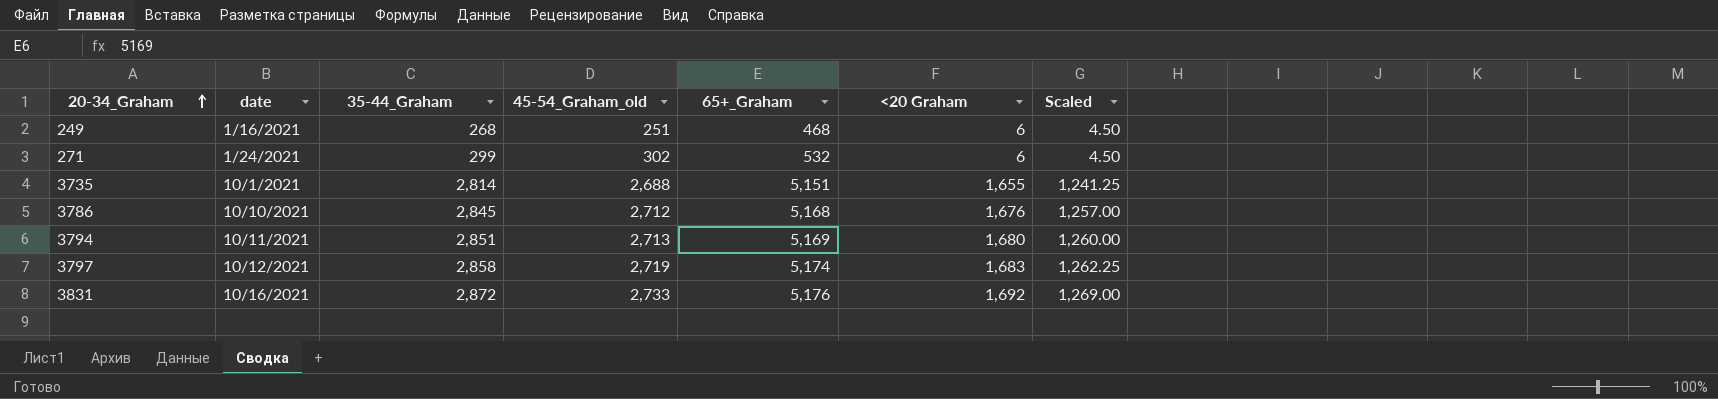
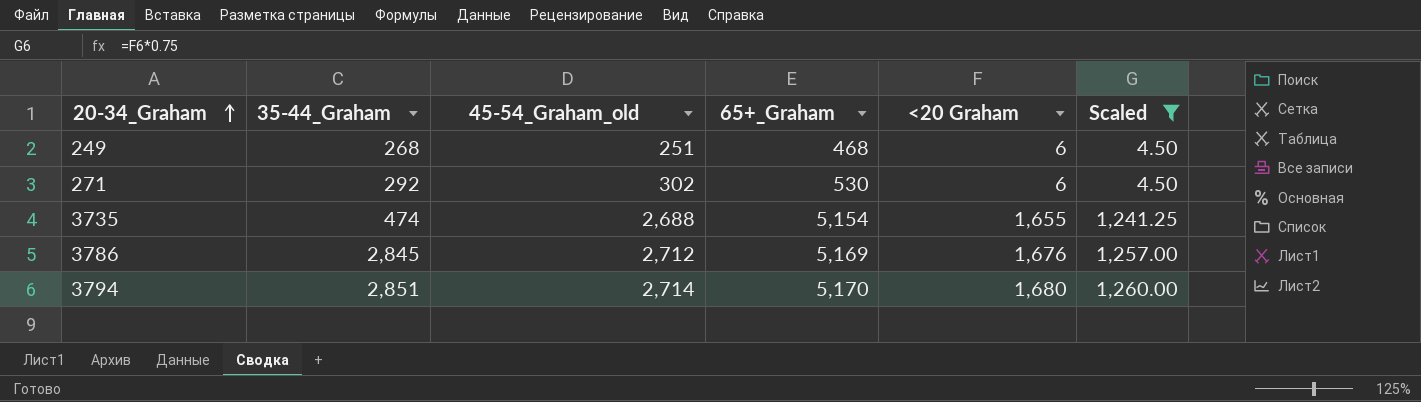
filter: none -> Scaled <= 1,260.00
column date | position: 2 -> none
271 | 35-44_Graham: 299 -> 292
271 | 65+_Graham: 532 -> 530
3735 | 35-44_Graham: 2,814 -> 474
3735 | 65+_Graham: 5,151 -> 5,154
3786 | 65+_Graham: 5,168 -> 5,169
3794 | 45-54_Graham_old: 2,713 -> 2,714
3794 | 65+_Graham: 5,169 -> 5,170

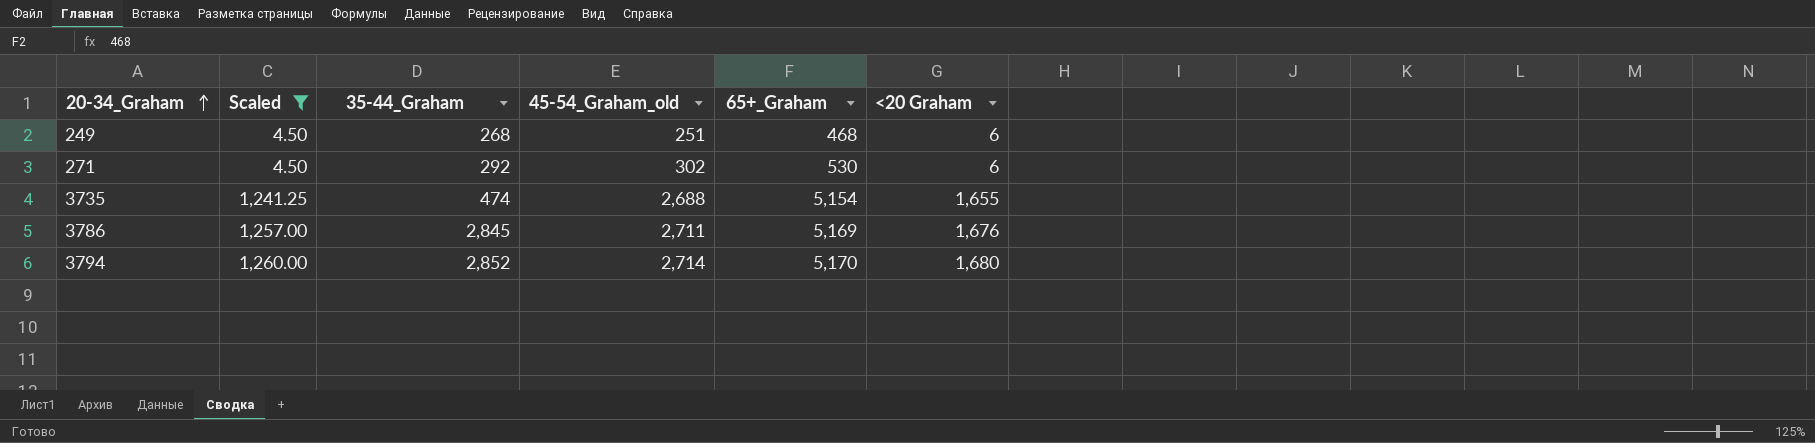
column Scaled | position: 6 -> 2
3786 | 45-54_Graham_old: 2,712 -> 2,711
3794 | 35-44_Graham: 2,851 -> 2,852

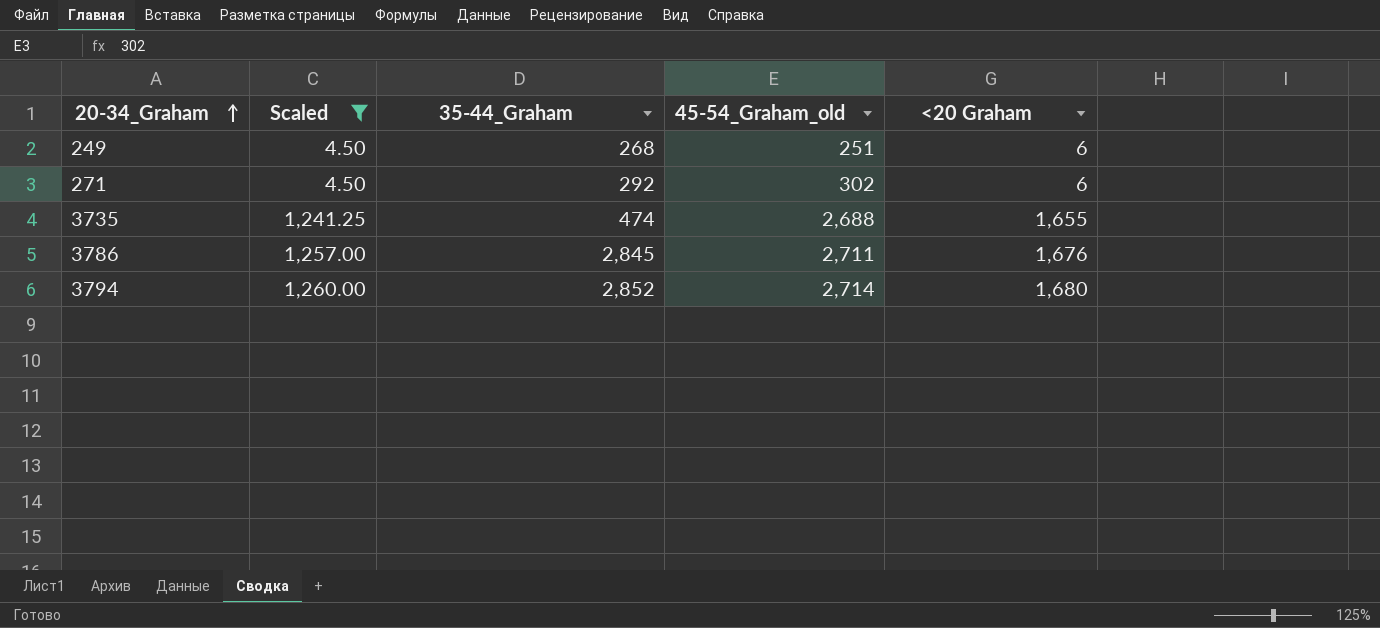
column 65+_Graham | position: 5 -> none

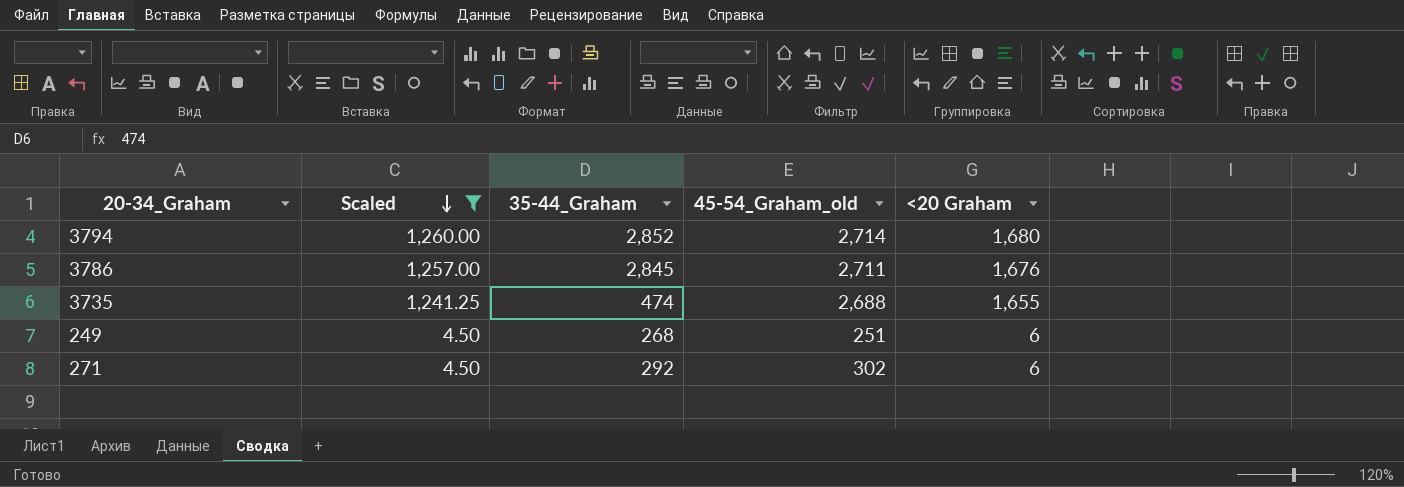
row order: 20-34_Graham ascending -> Scaled descending

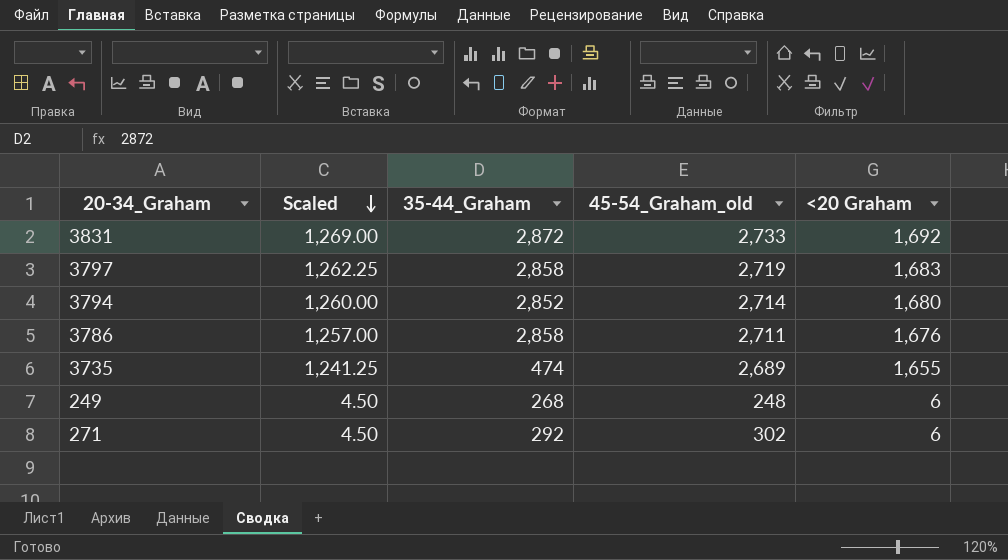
filter: Scaled <= 1,260.00 -> none
3786 | 35-44_Graham: 2,845 -> 2,858
3735 | 45-54_Graham_old: 2,688 -> 2,689
249 | 45-54_Graham_old: 251 -> 248

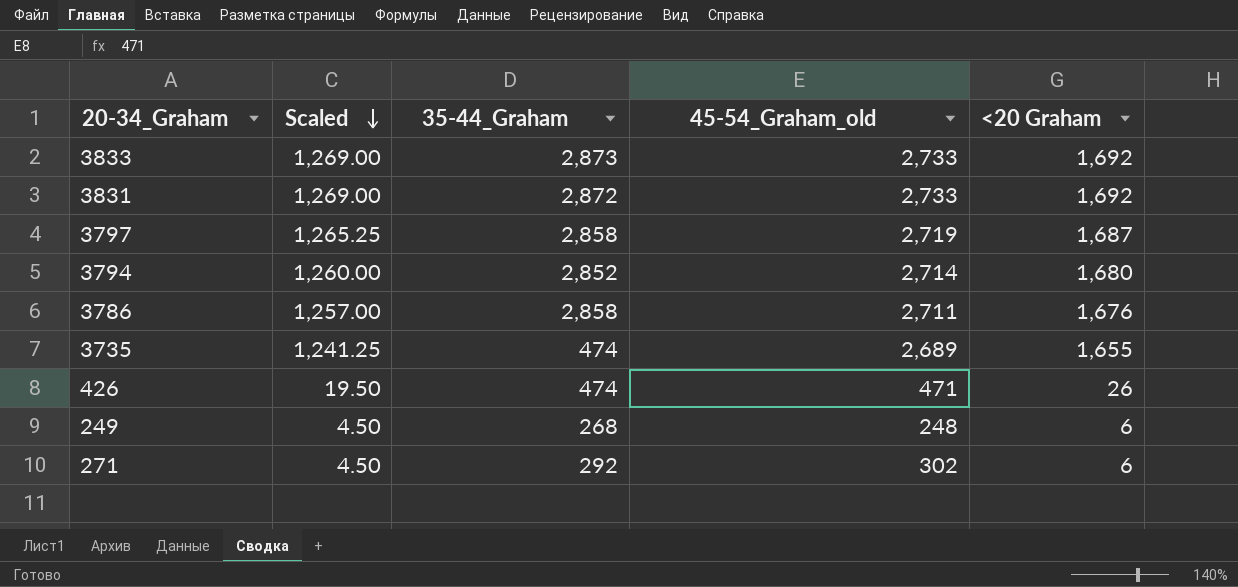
row 3833: none -> 1,269.00 | 2,873 | 2,733 | 1,692
3797 | Scaled: 1,262.25 -> 1,265.25
3797 | <20 Graham: 1,683 -> 1,687
row 426: none -> 19.50 | 474 | 471 | 26

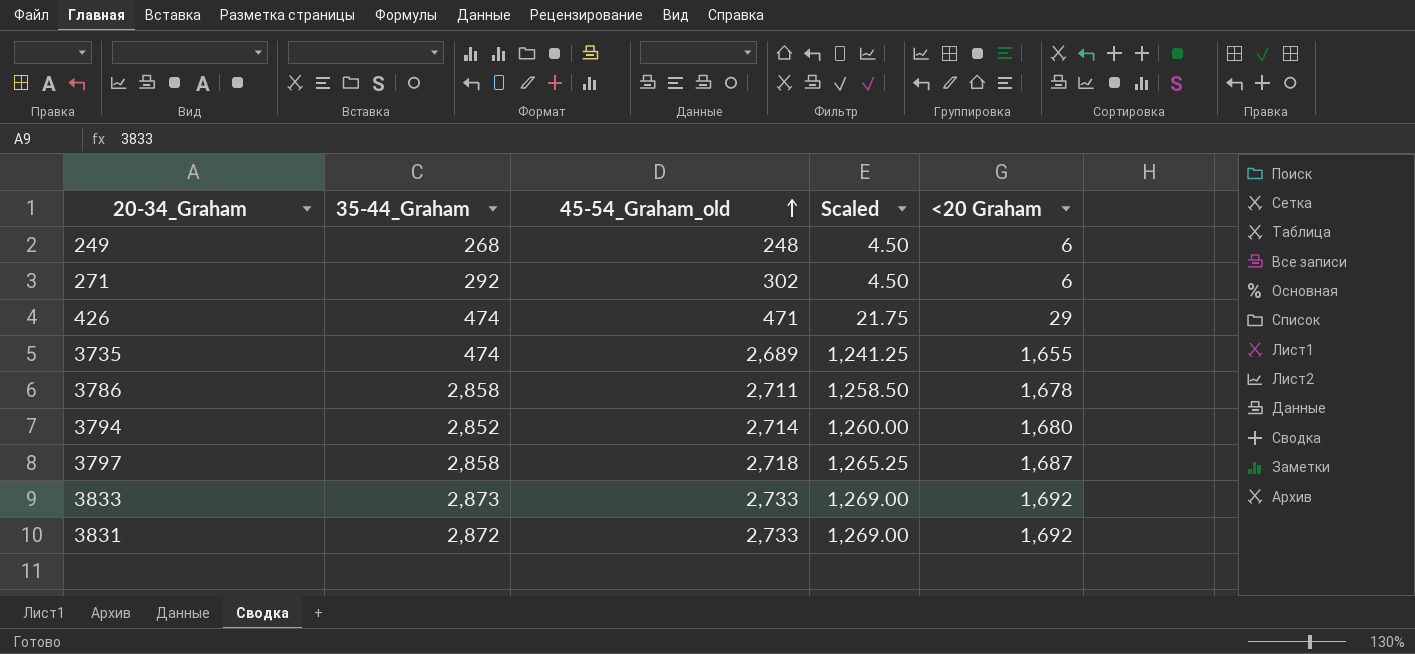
row order: Scaled descending -> 45-54_Graham_old ascending
column Scaled | position: 2 -> 4
426 | Scaled: 19.50 -> 21.75
426 | <20 Graham: 26 -> 29
3786 | Scaled: 1,257.00 -> 1,258.50
3786 | <20 Graham: 1,676 -> 1,678
3797 | 45-54_Graham_old: 2,719 -> 2,718

